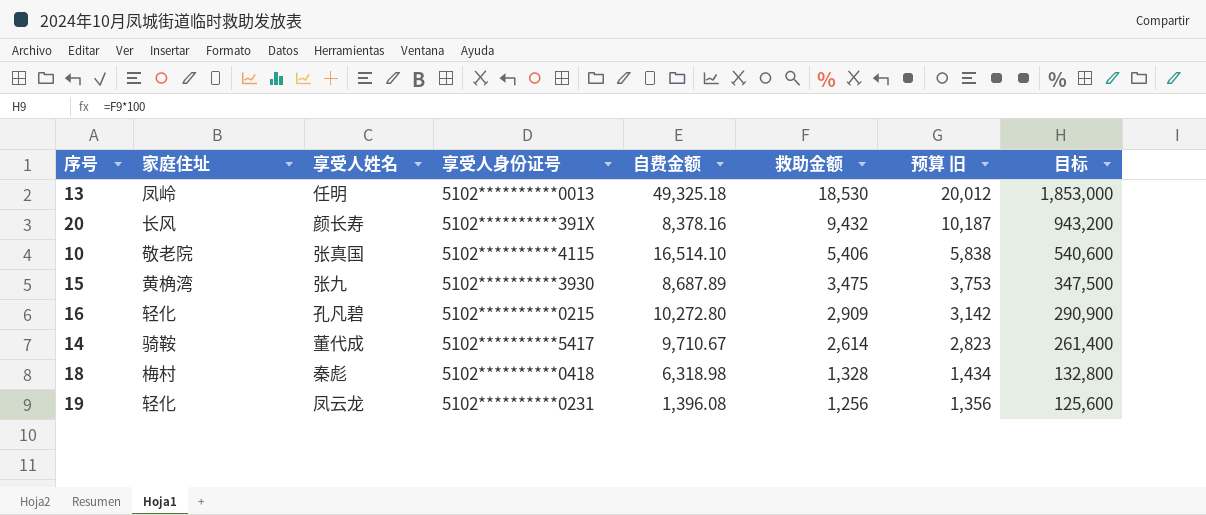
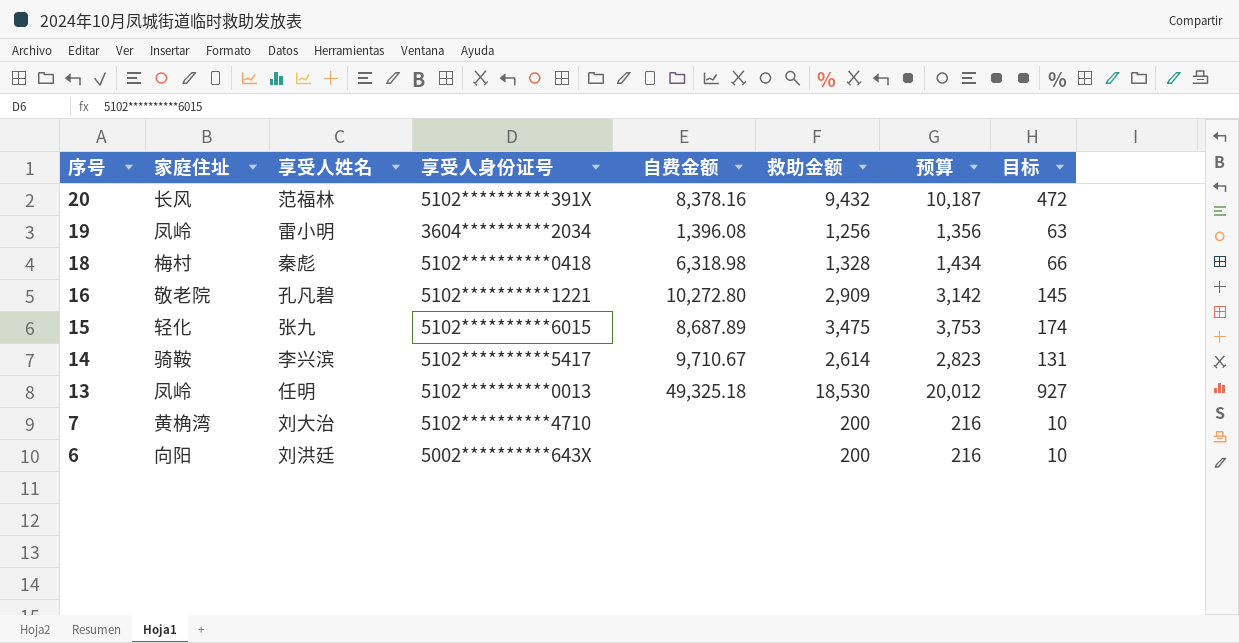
row order: 救助金额 descending -> 序号 descending
column name: 预算 旧 -> 预算
column 目标 | formula: [救助金额] * 100 -> [救助金额] * 0.05
row 10: 敬老院 | 张真国 | 5102**********4115 | 16,514.10 | 5,406 | 5,838 | 540,600 -> none
20 | 享受人姓名: 颜长寿 -> 范福林
19 | 家庭住址: 轻化 -> 凤岭
19 | 享受人姓名: 凤云龙 -> 雷小明
19 | 享受人身份证号: 5102**********0231 -> 3604**********2034
16 | 家庭住址: 轻化 -> 敬老院
16 | 享受人身份证号: 5102**********0215 -> 5102**********1221
15 | 家庭住址: 黄桷湾 -> 轻化
15 | 享受人身份证号: 5102**********3930 -> 5102**********6015
14 | 享受人姓名: 董代成 -> 李兴滨
row 7: none -> 黄桷湾 | 刘大治 | 5102**********4710 | none | 200 | 216 | 10
row 6: none -> 向阳 | 刘洪廷 | 5002**********643X | none | 200 | 216 | 10

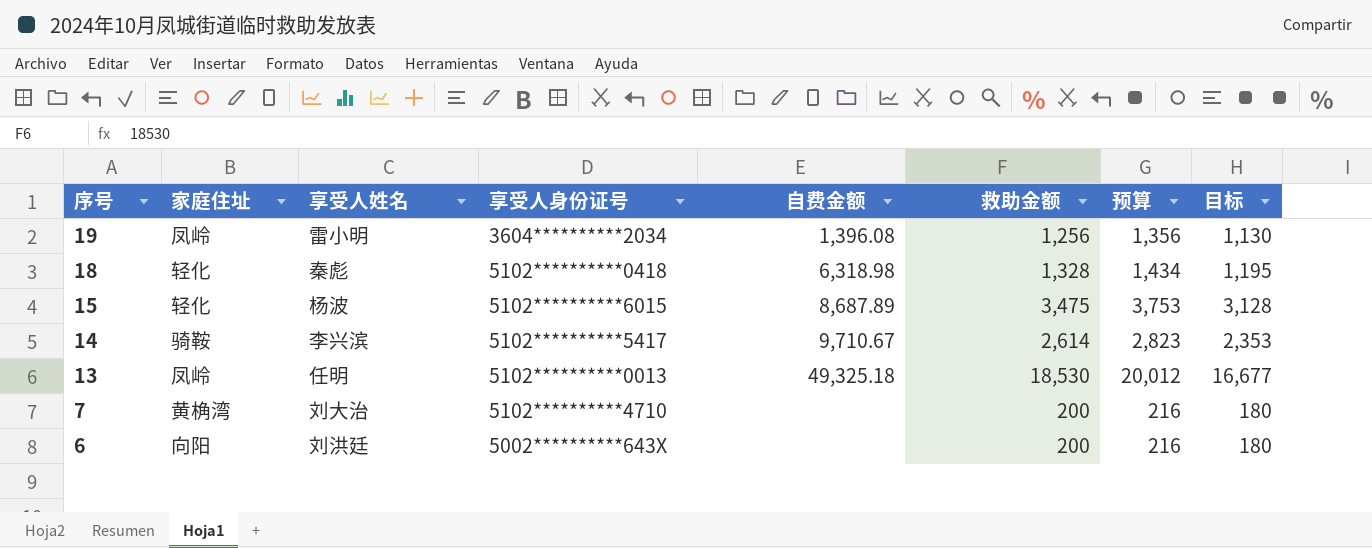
column 目标 | formula: [救助金额] * 0.05 -> [救助金额] * 0.9
row 20: 长风 | 范福林 | 5102**********391X | 8,378.16 | 9,432 | 10,187 | 472 -> none
row 16: 敬老院 | 孔凡碧 | 5102**********1221 | 10,272.80 | 2,909 | 3,142 | 145 -> none
18 | 家庭住址: 梅村 -> 轻化
15 | 享受人姓名: 张九 -> 杨波

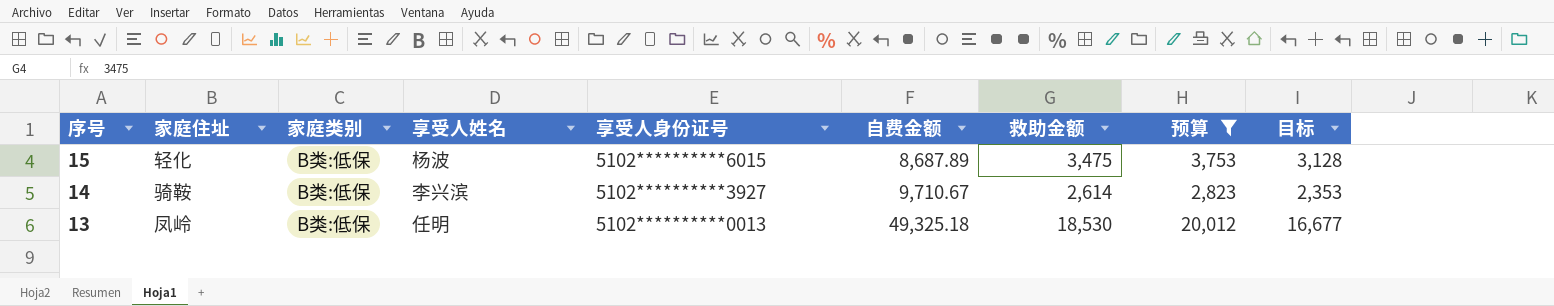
filter: none -> 预算 >= 2,823
column 家庭类别 | position: none -> 3
14 | 享受人身份证号: 5102**********5417 -> 5102**********3927

